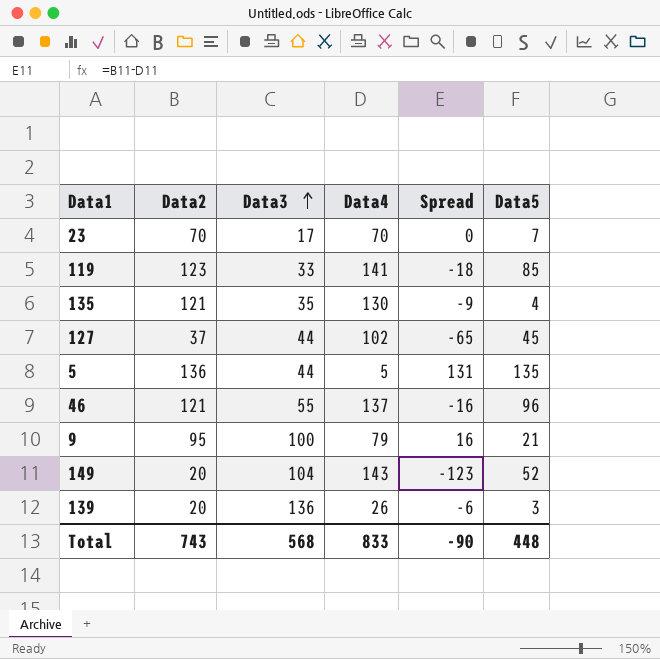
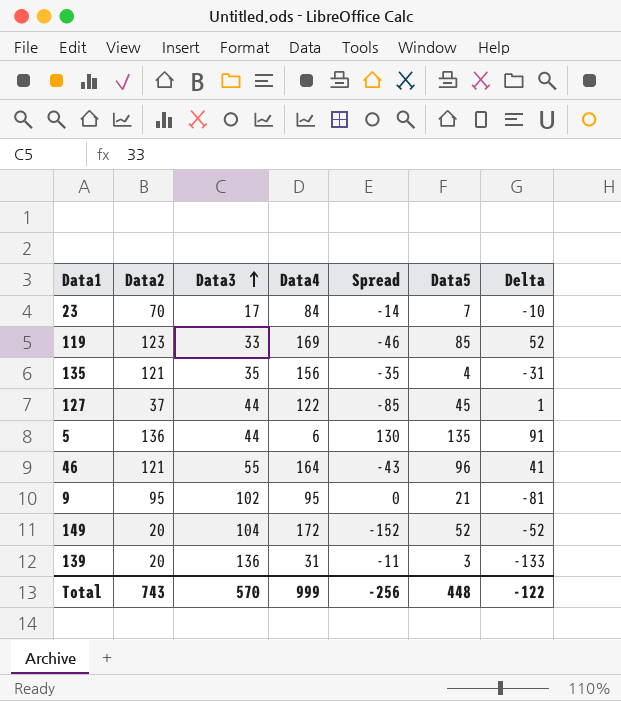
column Delta | formula: none -> [Data5] - [Data3]
23 | Data4: 70 -> 84
23 | Spread: 0 -> -14
119 | Data4: 141 -> 169
119 | Spread: -18 -> -46
135 | Data4: 130 -> 156
135 | Spread: -9 -> -35
127 | Data4: 102 -> 122
127 | Spread: -65 -> -85
5 | Data4: 5 -> 6
5 | Spread: 131 -> 130
46 | Data4: 137 -> 164
46 | Spread: -16 -> -43
9 | Data3: 100 -> 102
9 | Data4: 79 -> 95
9 | Spread: 16 -> 0
149 | Data4: 143 -> 172
149 | Spread: -123 -> -152
139 | Data4: 26 -> 31
139 | Spread: -6 -> -11
Total | Data3: 568 -> 570
Total | Data4: 833 -> 999
Total | Spread: -90 -> -256

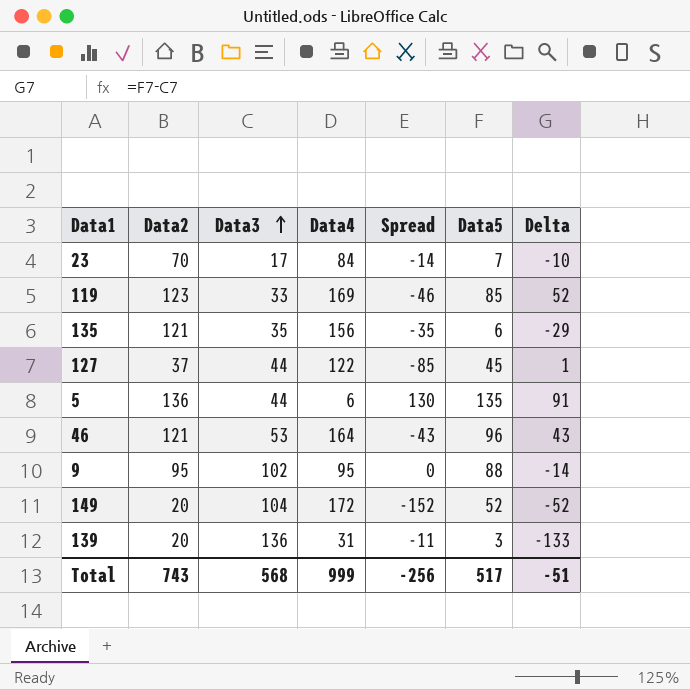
135 | Data5: 4 -> 6
135 | Delta: -31 -> -29
46 | Data3: 55 -> 53
46 | Delta: 41 -> 43
9 | Data5: 21 -> 88
9 | Delta: -81 -> -14
Total | Data3: 570 -> 568
Total | Data5: 448 -> 517
Total | Delta: -122 -> -51

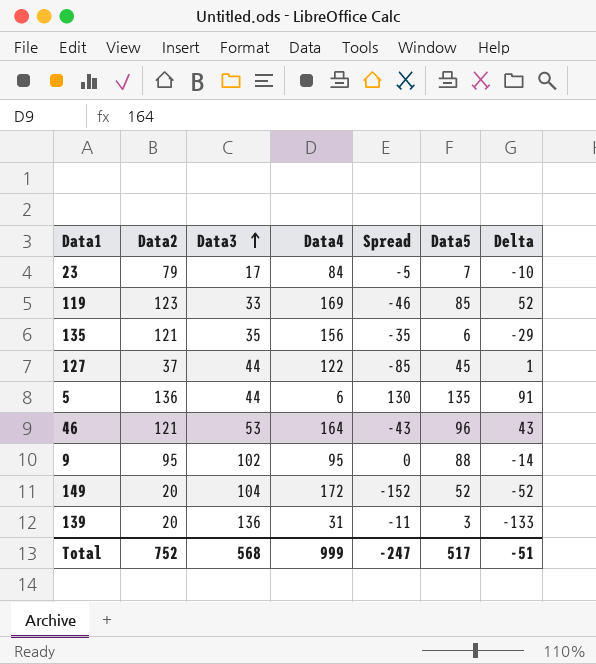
23 | Data2: 70 -> 79
23 | Spread: -14 -> -5
Total | Data2: 743 -> 752
Total | Spread: -256 -> -247

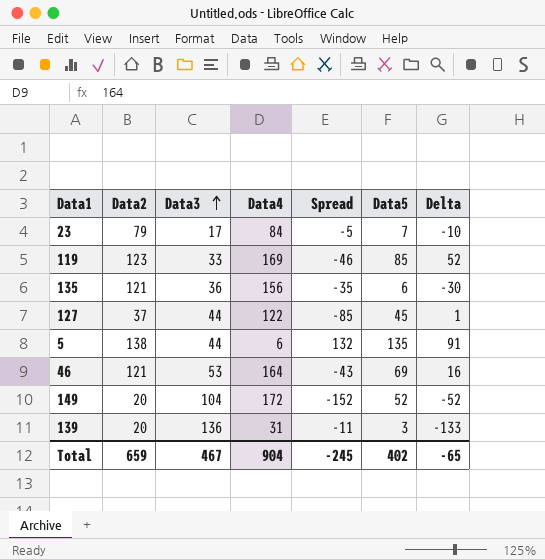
row 9: 95 | 102 | 95 | 0 | 88 | -14 -> none
135 | Data3: 35 -> 36
135 | Delta: -29 -> -30
5 | Data2: 136 -> 138
5 | Spread: 130 -> 132
46 | Data5: 96 -> 69
46 | Delta: 43 -> 16
Total | Data2: 752 -> 659
Total | Data3: 568 -> 467
Total | Data4: 999 -> 904
Total | Spread: -247 -> -245
Total | Data5: 517 -> 402
Total | Delta: -51 -> -65

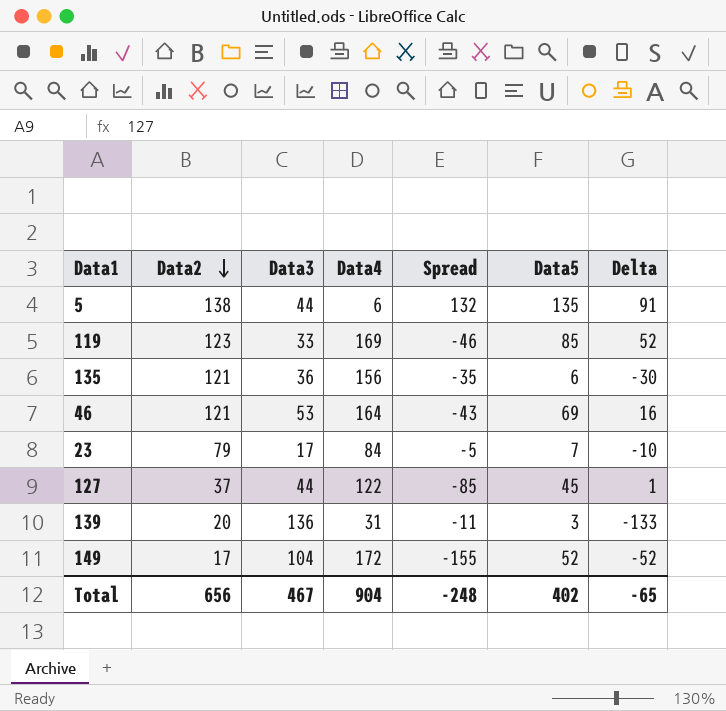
row order: Data3 ascending -> Data2 descending
149 | Data2: 20 -> 17
149 | Spread: -152 -> -155
Total | Data2: 659 -> 656
Total | Spread: -245 -> -248

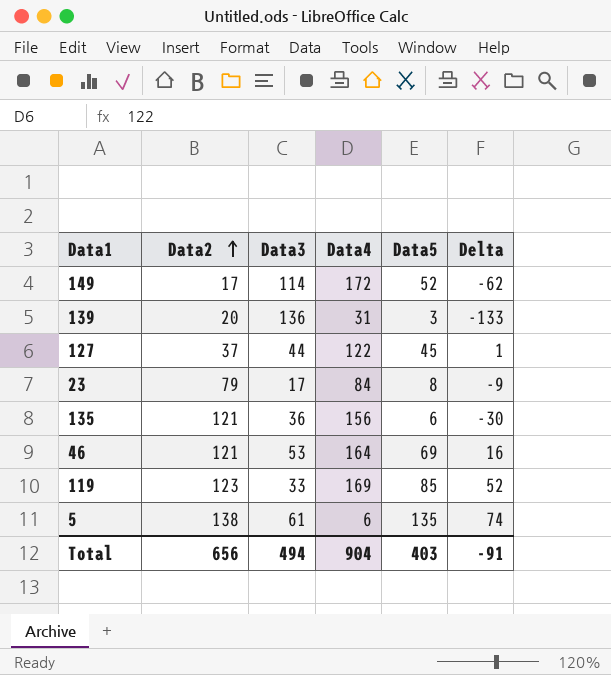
row order: Data2 descending -> Data2 ascending
column Spread | formula: [Data2] - [Data4] -> none
149 | Data3: 104 -> 114
149 | Delta: -52 -> -62
23 | Data5: 7 -> 8
23 | Delta: -10 -> -9
5 | Data3: 44 -> 61
5 | Delta: 91 -> 74
Total | Data3: 467 -> 494
Total | Data5: 402 -> 403
Total | Delta: -65 -> -91

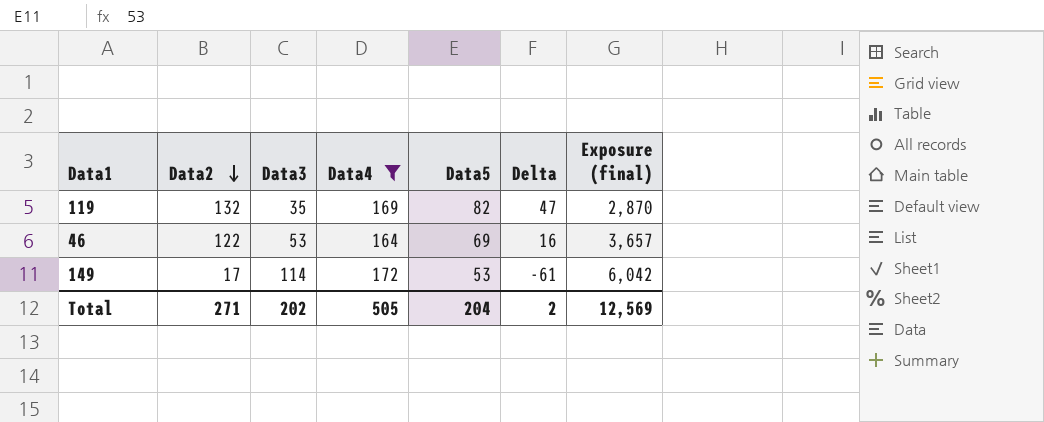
filter: none -> Data4 >= 164
row order: Data2 ascending -> Data2 descending
column Exposure (final) | formula: none -> [Data3] * [Data5]
119 | Data2: 123 -> 132
119 | Data3: 33 -> 35
119 | Data5: 85 -> 82
119 | Delta: 52 -> 47
46 | Data2: 121 -> 122
149 | Data5: 52 -> 53
149 | Delta: -62 -> -61
Total | Data2: 656 -> 271
Total | Data3: 494 -> 202
Total | Data4: 904 -> 505
Total | Data5: 403 -> 204
Total | Delta: -91 -> 2

